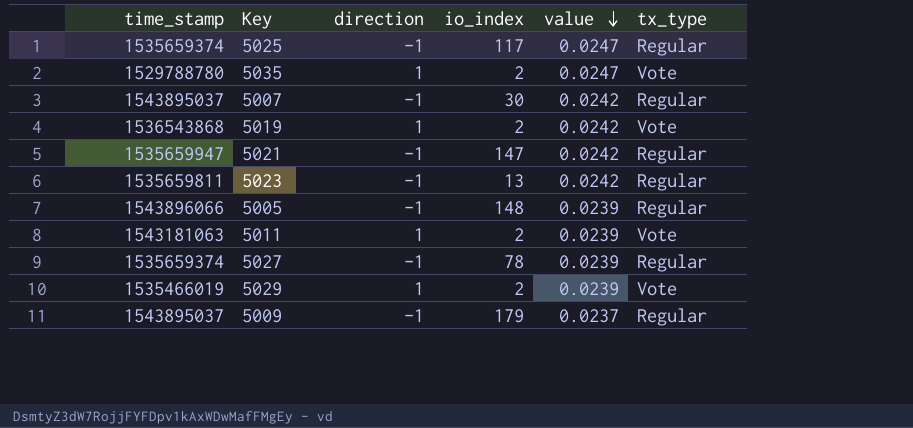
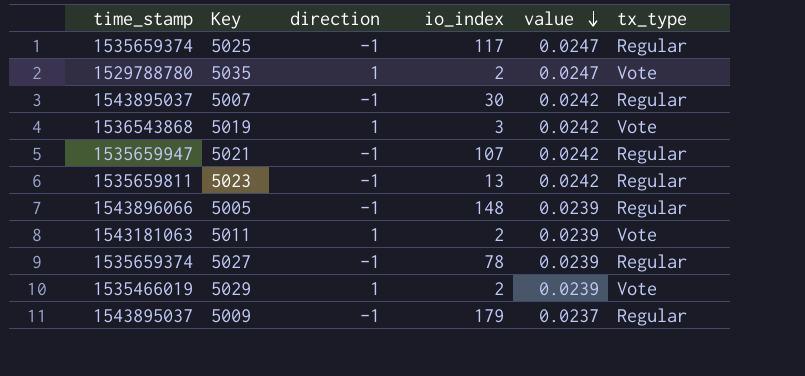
5019 | io_index: 2 -> 3
5021 | io_index: 147 -> 107

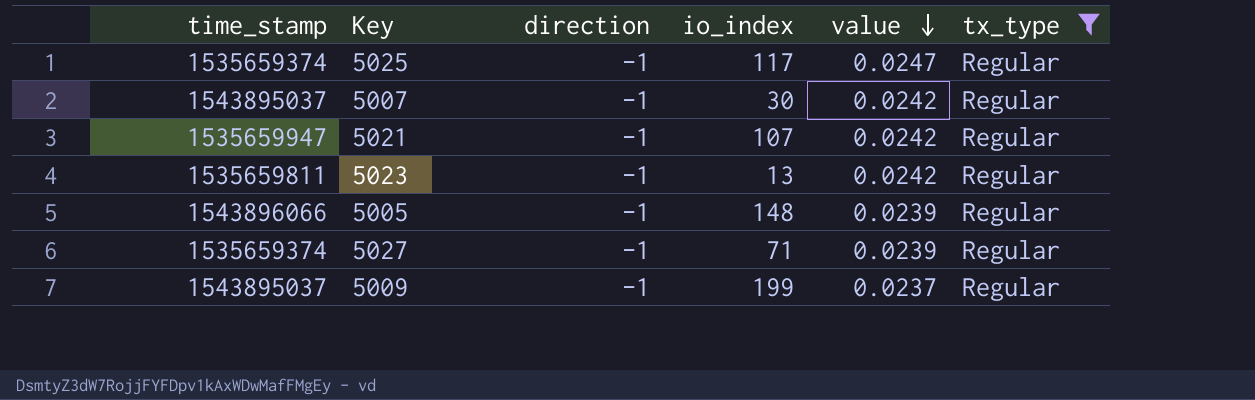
filter: none -> tx_type = Regular
5027 | io_index: 78 -> 71
5009 | io_index: 179 -> 199

